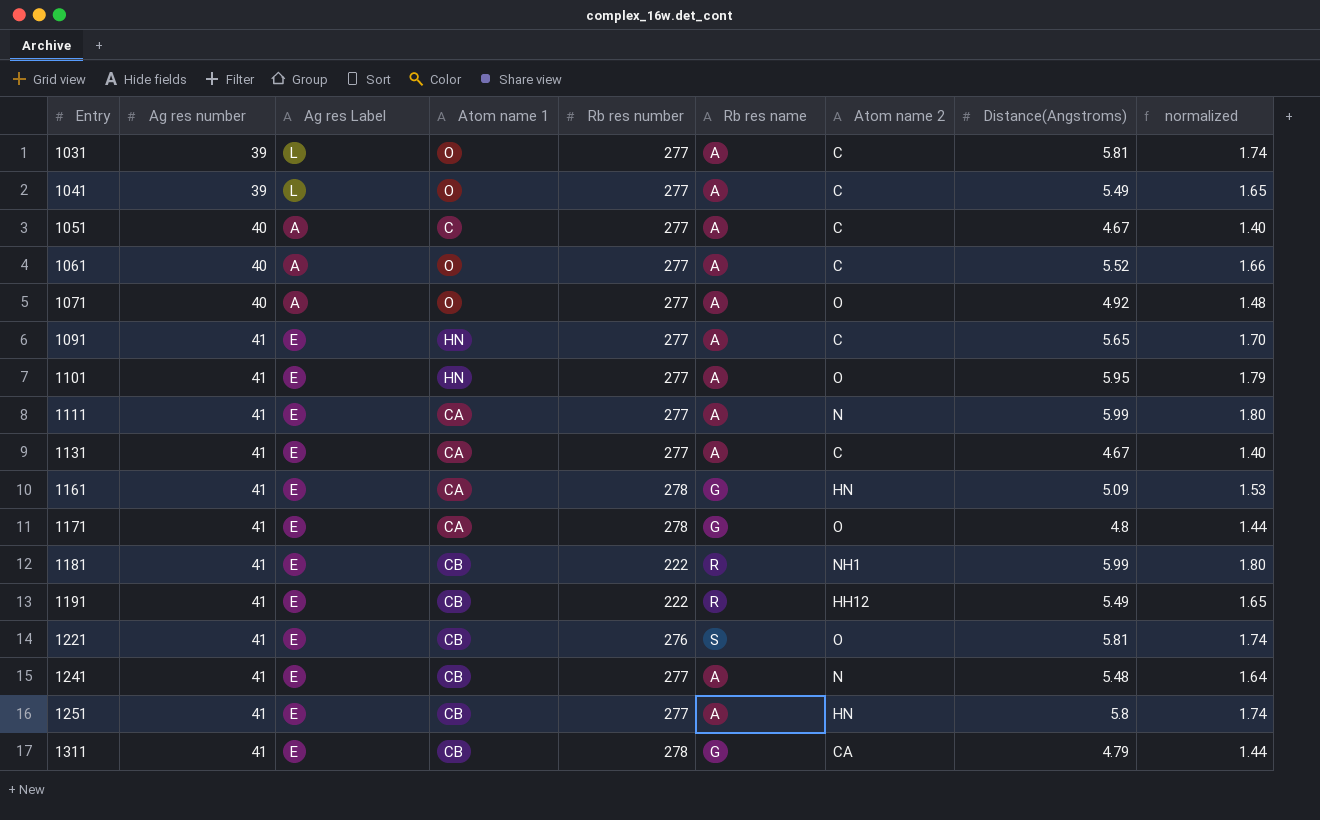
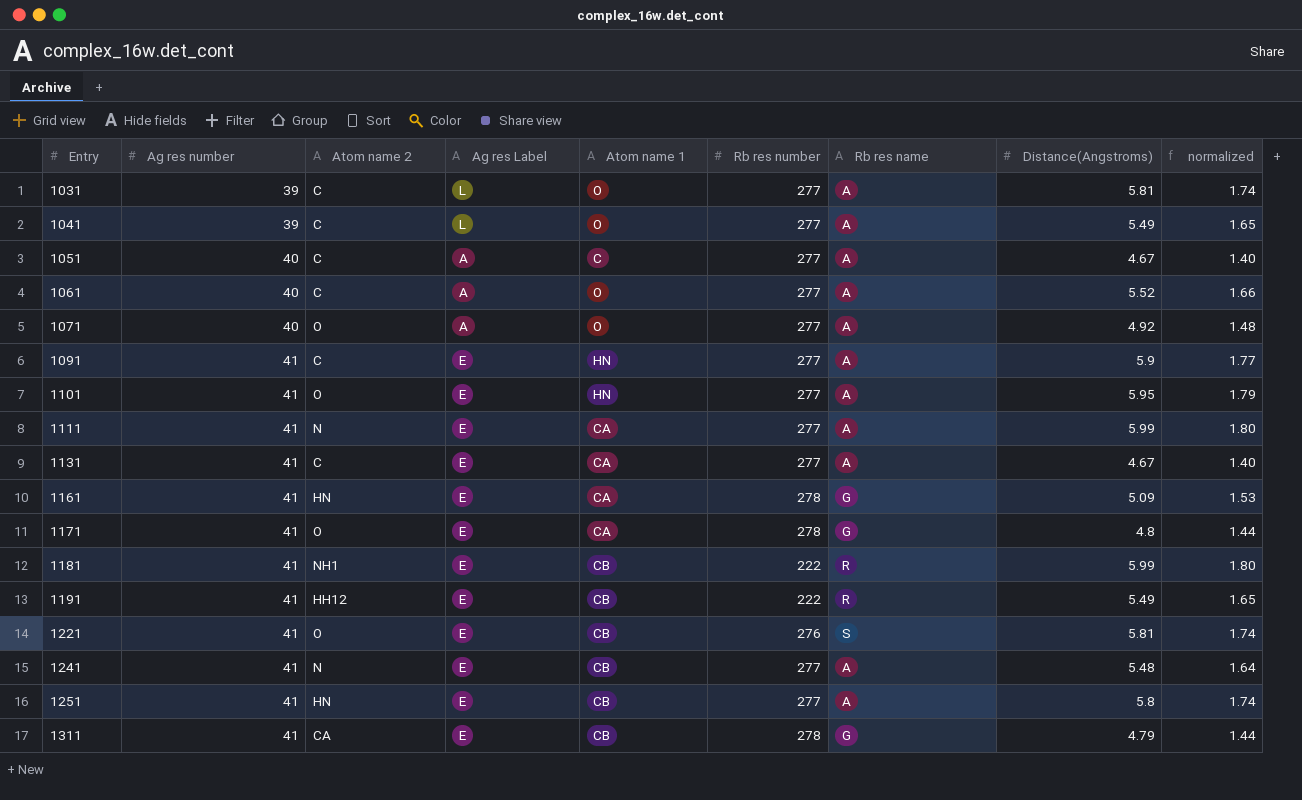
column Atom name 2 | position: 7 -> 3
1091 | Distance(Angstroms): 5.65 -> 5.9
1091 | normalized: 1.70 -> 1.77

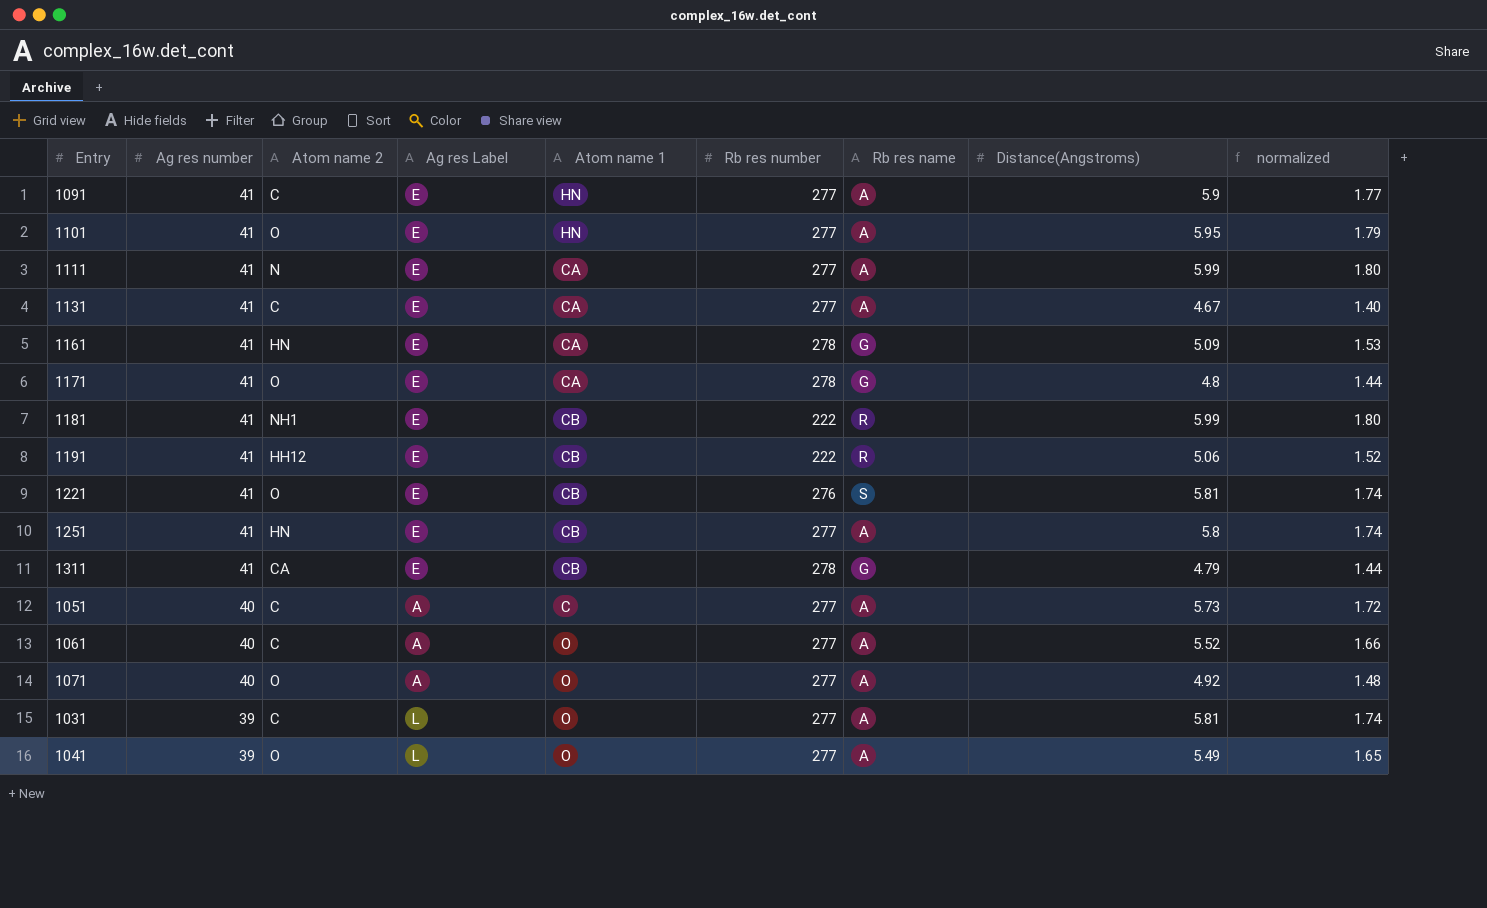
row order: Entry ascending -> Ag res number descending
row 1241: 41 | N | E | CB | 277 | A | 5.48 | 1.64 -> none
1191 | Distance(Angstroms): 5.49 -> 5.06
1191 | normalized: 1.65 -> 1.52
1051 | Distance(Angstroms): 4.67 -> 5.73
1051 | normalized: 1.40 -> 1.72
1041 | Atom name 2: C -> O

